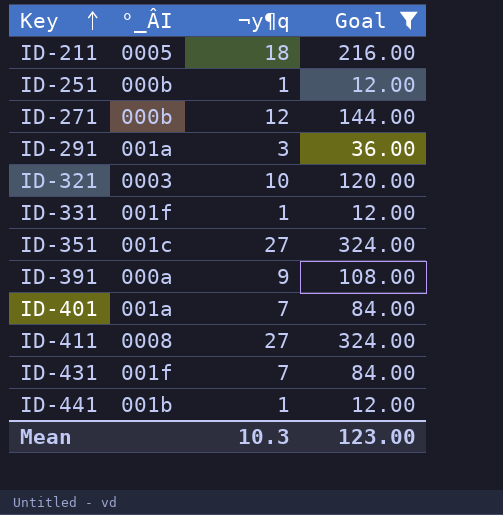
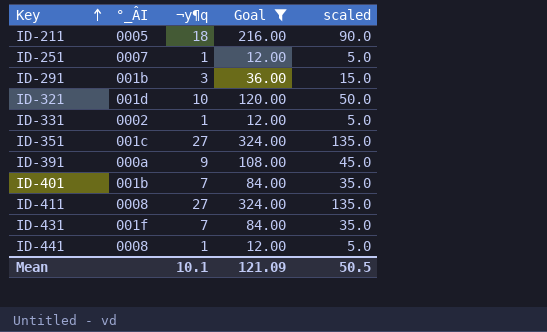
column scaled | formula: none -> [¬y¶q] * 5
row ID-271: 000b | 12 | 144.00 -> none
ID-251 | °_ÂI: 000b -> 0007
ID-291 | °_ÂI: 001a -> 001b
ID-321 | °_ÂI: 0003 -> 001d
ID-331 | °_ÂI: 001f -> 0002
ID-401 | °_ÂI: 001a -> 001b
ID-441 | °_ÂI: 001b -> 0008
Mean | ¬y¶q: 10.3 -> 10.1
Mean | Goal: 123.00 -> 121.09

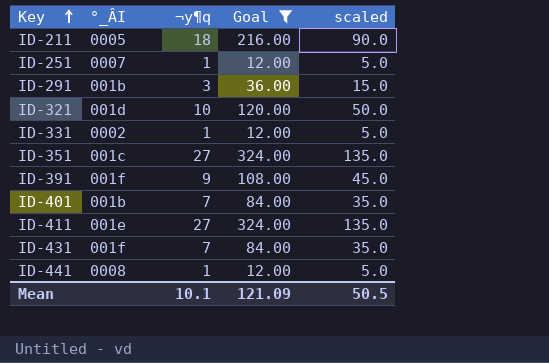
ID-391 | °_ÂI: 000a -> 001f
ID-411 | °_ÂI: 0008 -> 001e

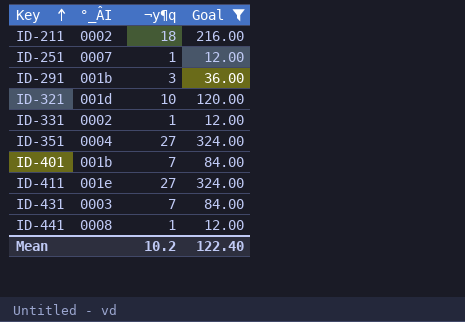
column scaled | formula: [¬y¶q] * 5 -> none
row ID-391: 001f | 9 | 108.00 | 45.0 -> none
ID-211 | °_ÂI: 0005 -> 0002
ID-351 | °_ÂI: 001c -> 0004
ID-431 | °_ÂI: 001f -> 0003
Mean | ¬y¶q: 10.1 -> 10.2
Mean | Goal: 121.09 -> 122.40

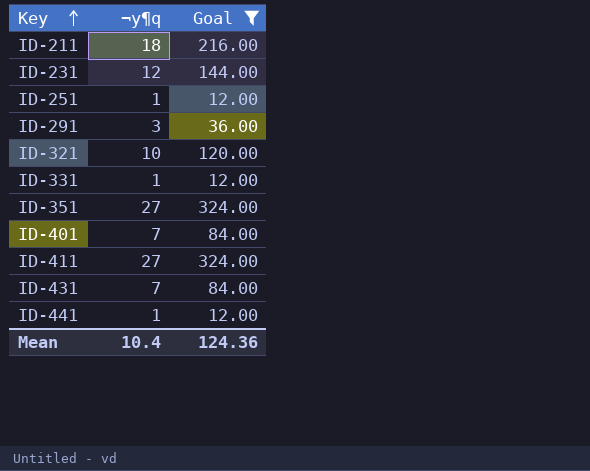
column °_ÂI | position: 2 -> none
row ID-231: none -> 12 | 144.00
Mean | ¬y¶q: 10.2 -> 10.4
Mean | Goal: 122.40 -> 124.36

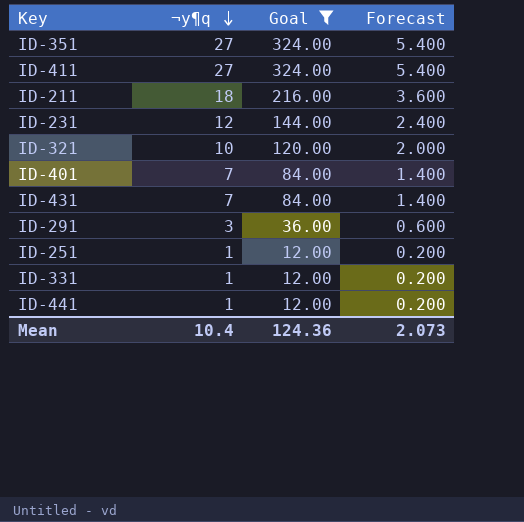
row order: Key ascending -> ¬y¶q descending
column Forecast | formula: none -> [¬y¶q] * 0.2

